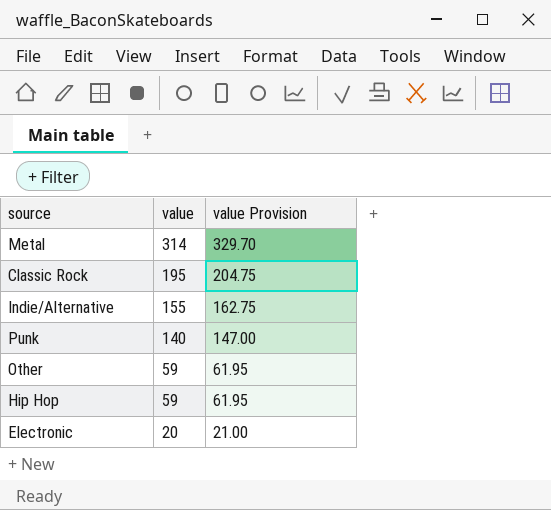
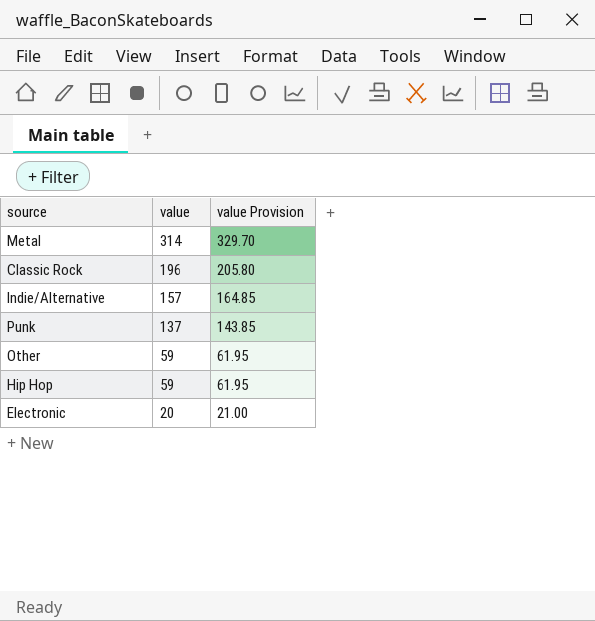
Classic Rock | value: 195 -> 196
Classic Rock | value Provision: 204.75 -> 205.80
Indie/Alternative | value: 155 -> 157
Indie/Alternative | value Provision: 162.75 -> 164.85
Punk | value: 140 -> 137
Punk | value Provision: 147.00 -> 143.85

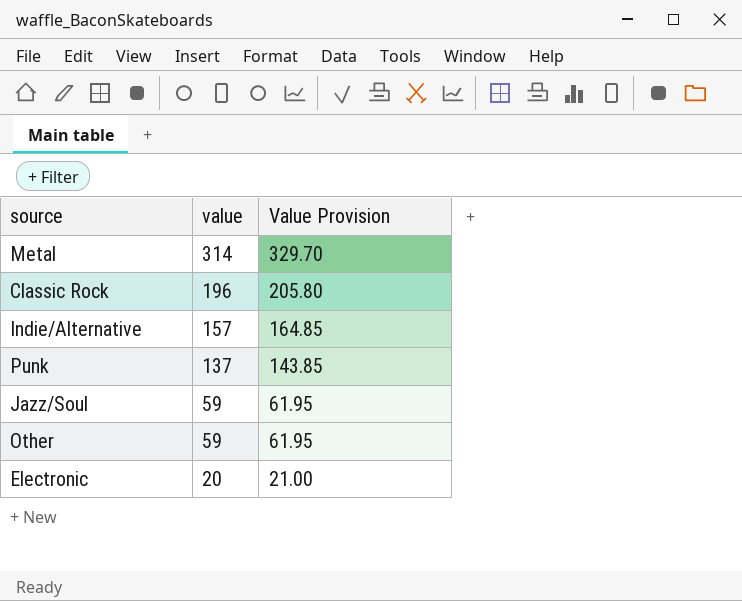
column name: value Provision -> Value Provision
row Hip Hop: 59 | 61.95 -> none
row Jazz/Soul: none -> 59 | 61.95

